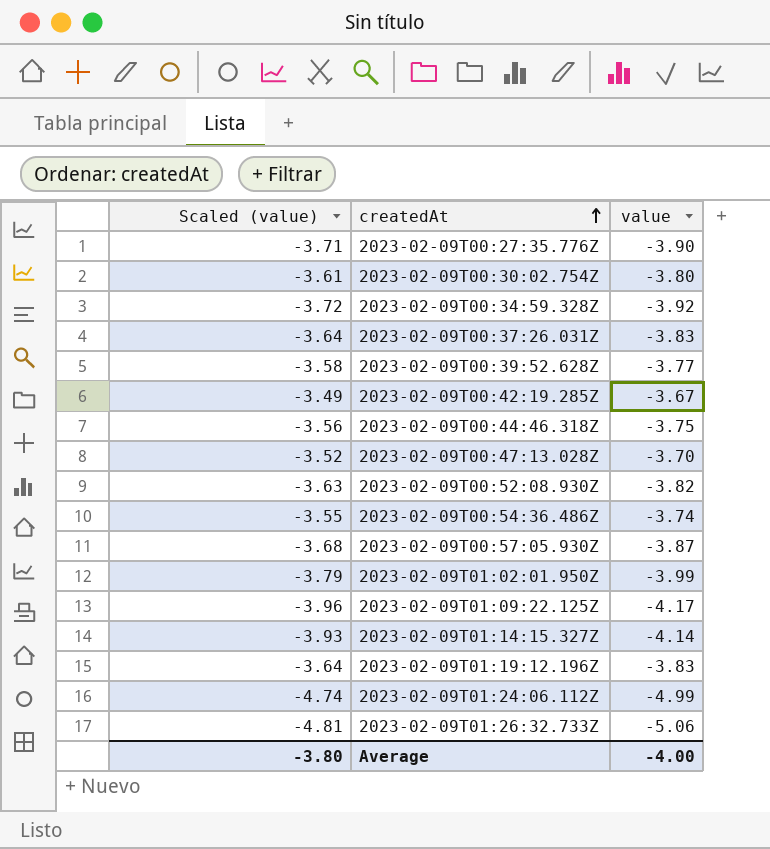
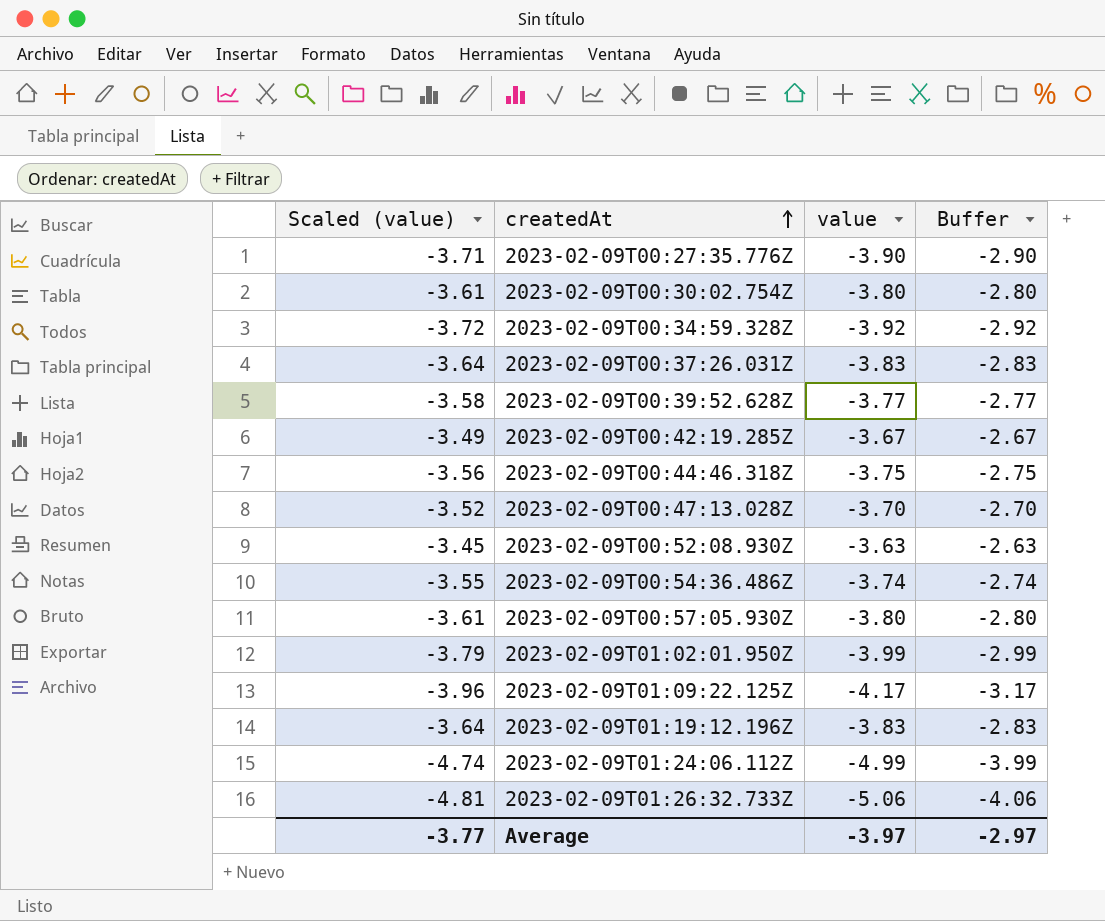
column Buffer | formula: none -> [value] + 1
row 2023-02-09T01:14:15.327Z: -3.93 | -4.14 -> none
2023-02-09T00:52:08.930Z | Scaled (value): -3.63 -> -3.45
2023-02-09T00:52:08.930Z | value: -3.82 -> -3.63
2023-02-09T00:57:05.930Z | Scaled (value): -3.68 -> -3.61
2023-02-09T00:57:05.930Z | value: -3.87 -> -3.80
Average | Scaled (value): -3.80 -> -3.77
Average | value: -4.00 -> -3.97

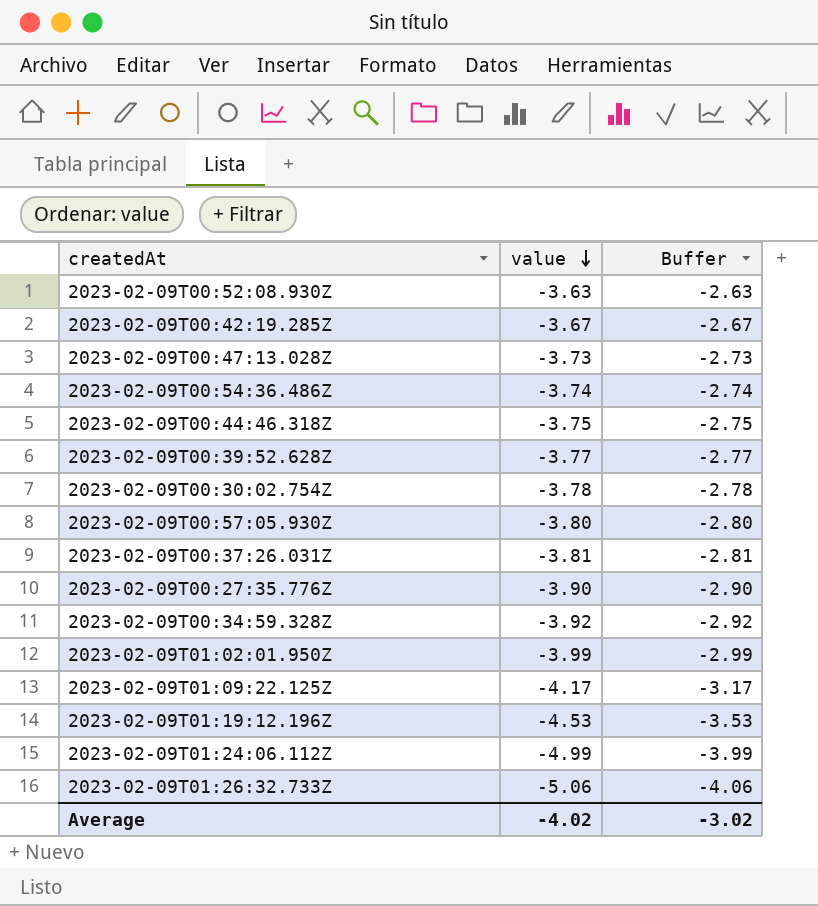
row order: createdAt ascending -> value descending
column Scaled (value) | formula: [value] * 0.95 -> none
2023-02-09T00:47:13.028Z | value: -3.70 -> -3.73
2023-02-09T00:47:13.028Z | Buffer: -2.70 -> -2.73
2023-02-09T00:30:02.754Z | value: -3.80 -> -3.78
2023-02-09T00:30:02.754Z | Buffer: -2.80 -> -2.78
2023-02-09T00:37:26.031Z | value: -3.83 -> -3.81
2023-02-09T00:37:26.031Z | Buffer: -2.83 -> -2.81
2023-02-09T01:19:12.196Z | value: -3.83 -> -4.53
2023-02-09T01:19:12.196Z | Buffer: -2.83 -> -3.53
Average | value: -3.97 -> -4.02
Average | Buffer: -2.97 -> -3.02

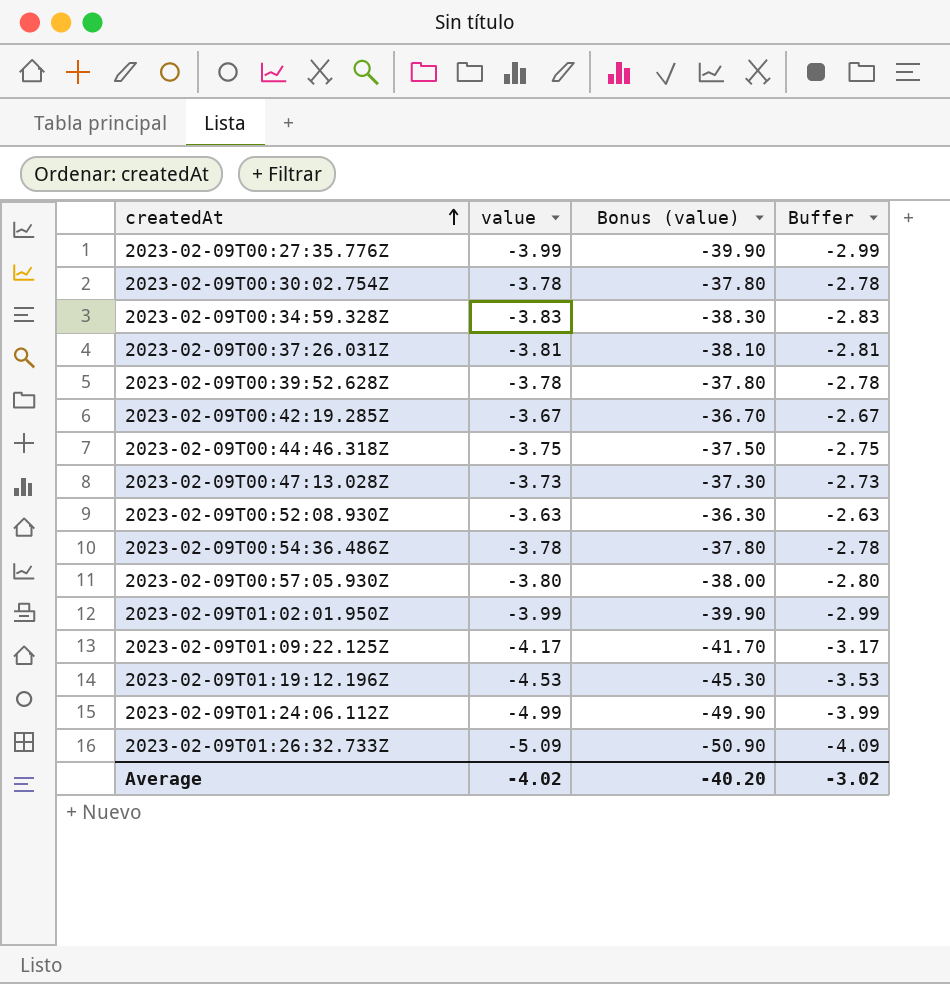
row order: value descending -> createdAt ascending
column Bonus (value) | formula: none -> [value] * 10
2023-02-09T00:27:35.776Z | value: -3.90 -> -3.99
2023-02-09T00:27:35.776Z | Buffer: -2.90 -> -2.99
2023-02-09T00:34:59.328Z | value: -3.92 -> -3.83
2023-02-09T00:34:59.328Z | Buffer: -2.92 -> -2.83
2023-02-09T00:39:52.628Z | value: -3.77 -> -3.78
2023-02-09T00:39:52.628Z | Buffer: -2.77 -> -2.78
2023-02-09T00:54:36.486Z | value: -3.74 -> -3.78
2023-02-09T00:54:36.486Z | Buffer: -2.74 -> -2.78
2023-02-09T01:26:32.733Z | value: -5.06 -> -5.09
2023-02-09T01:26:32.733Z | Buffer: -4.06 -> -4.09

